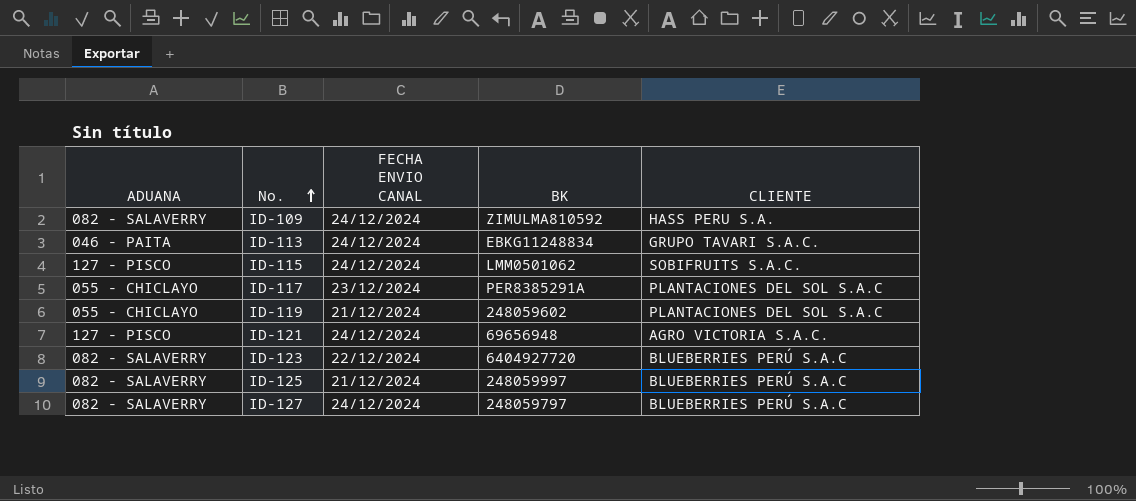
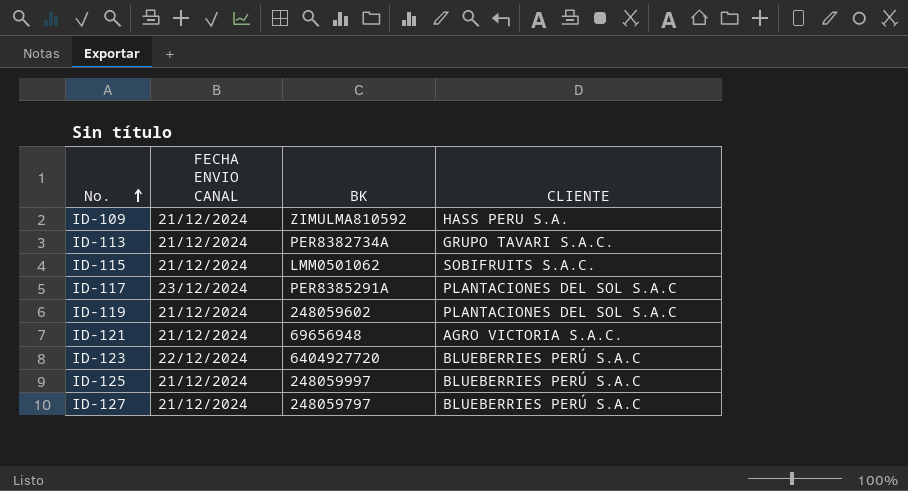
column ADUANA | position: 1 -> none
ID-109 | FECHA ENVIO CANAL: 24/12/2024 -> 21/12/2024
ID-113 | FECHA ENVIO CANAL: 24/12/2024 -> 21/12/2024
ID-113 | BK: EBKG11248834 -> PER8382734A
ID-115 | FECHA ENVIO CANAL: 24/12/2024 -> 21/12/2024
ID-121 | FECHA ENVIO CANAL: 24/12/2024 -> 21/12/2024
ID-127 | FECHA ENVIO CANAL: 24/12/2024 -> 21/12/2024

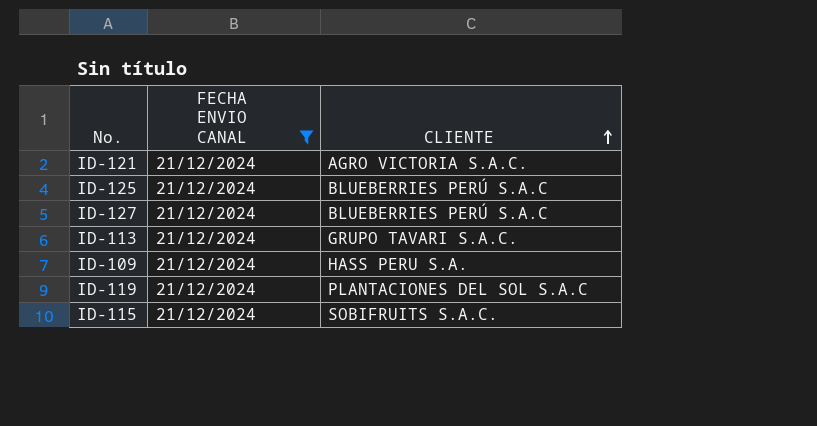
filter: none -> FECHA ENVIO CANAL = 21/12/2024
row order: No. ascending -> CLIENTE ascending
column BK | position: 3 -> none

